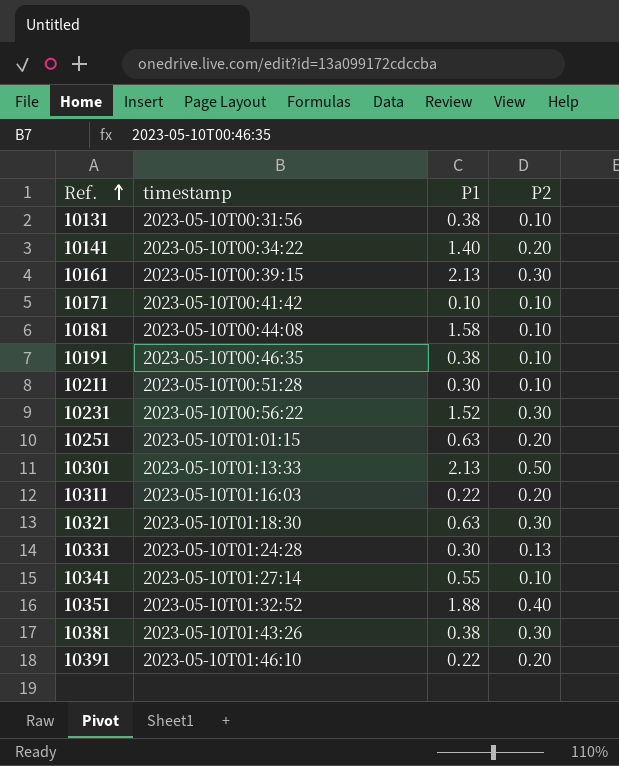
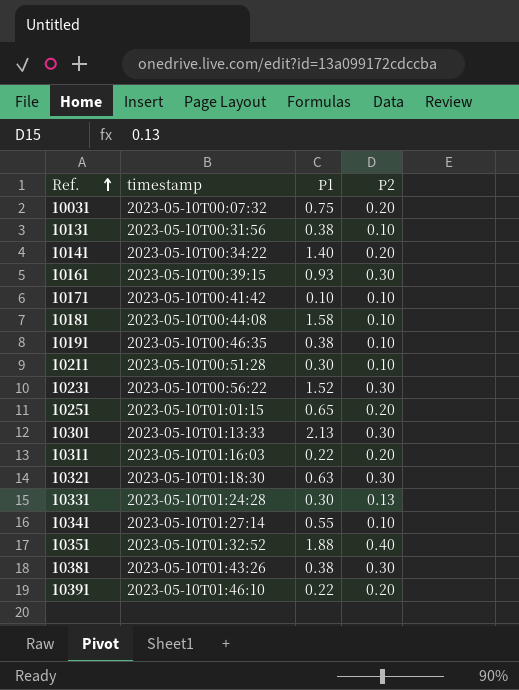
row 10031: none -> 2023-05-10T00:07:32 | 0.75 | 0.20
10161 | P1: 2.13 -> 0.93
10251 | P1: 0.63 -> 0.65
10301 | P2: 0.50 -> 0.30

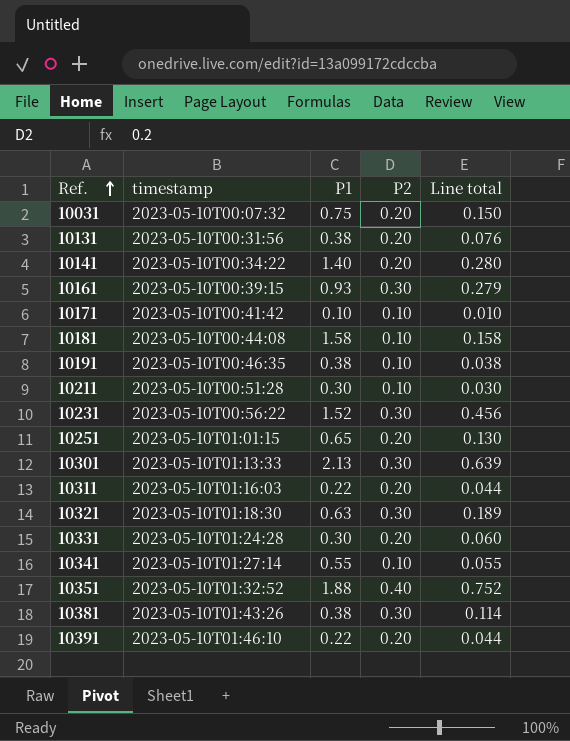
column Line total | formula: none -> [P1] * [P2]
10131 | P2: 0.10 -> 0.20
10331 | P2: 0.13 -> 0.20

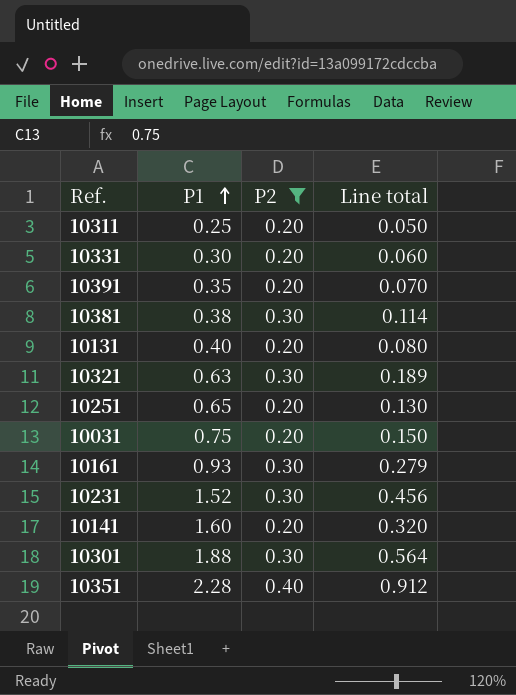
filter: none -> P2 != 0.10
row order: Ref. ascending -> P1 ascending
column timestamp | position: 2 -> none
10311 | P1: 0.22 -> 0.25
10311 | Line total: 0.044 -> 0.050
10391 | P1: 0.22 -> 0.35
10391 | Line total: 0.044 -> 0.070
10131 | P1: 0.38 -> 0.40
10131 | Line total: 0.076 -> 0.080
10141 | P1: 1.40 -> 1.60
10141 | Line total: 0.280 -> 0.320
10301 | P1: 2.13 -> 1.88
10301 | Line total: 0.639 -> 0.564
10351 | P1: 1.88 -> 2.28
10351 | Line total: 0.752 -> 0.912

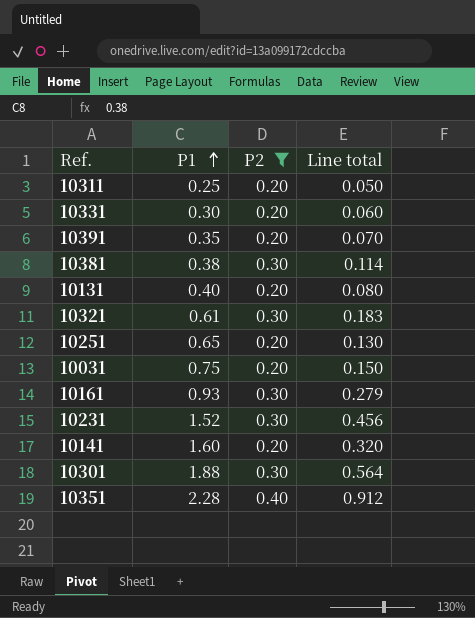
10321 | P1: 0.63 -> 0.61
10321 | Line total: 0.189 -> 0.183

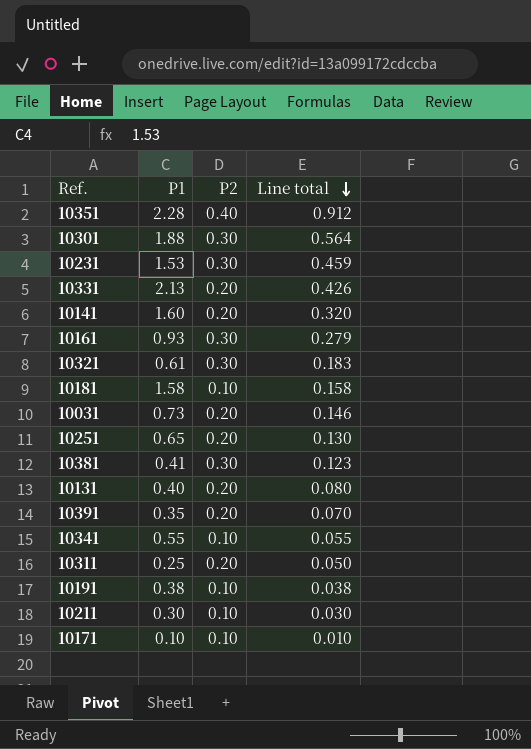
filter: P2 != 0.10 -> none
row order: P1 ascending -> Line total descending
10231 | P1: 1.52 -> 1.53
10231 | Line total: 0.456 -> 0.459
10331 | P1: 0.30 -> 2.13
10331 | Line total: 0.060 -> 0.426
10031 | P1: 0.75 -> 0.73
10031 | Line total: 0.150 -> 0.146
10381 | P1: 0.38 -> 0.41
10381 | Line total: 0.114 -> 0.123

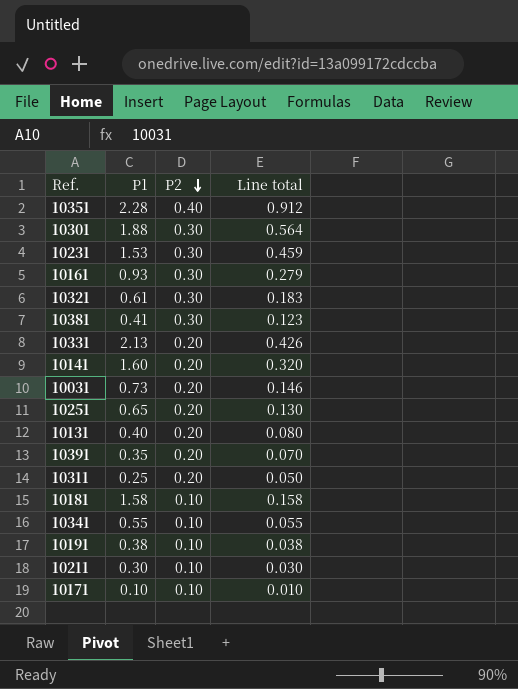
row order: Line total descending -> P2 descending

